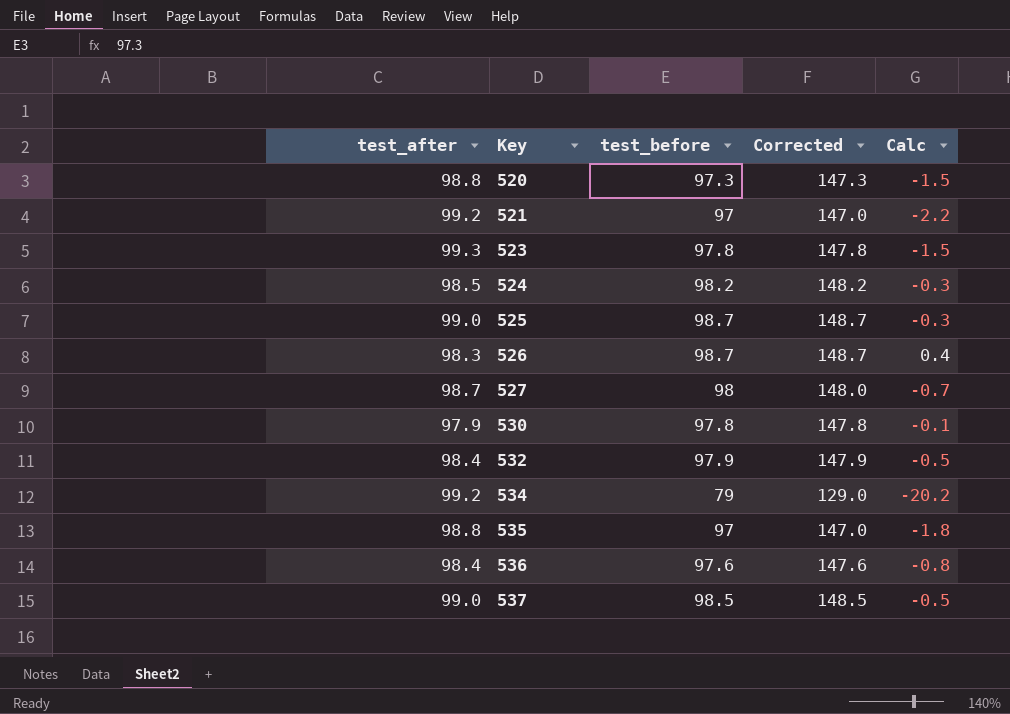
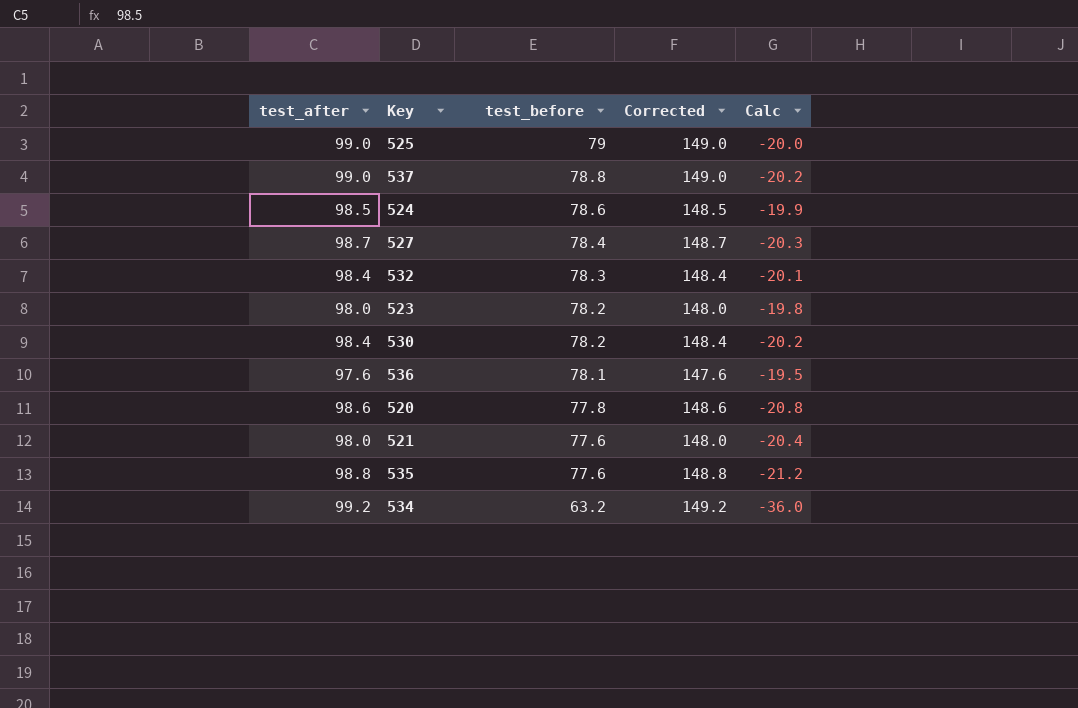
row order: Key ascending -> test_before descending
column Corrected | formula: [test_before] + 50 -> [test_after] + 50
row 526: 98.3 | 98.7 | 148.7 | 0.4 -> none
525 | test_before: 98.7 -> 79
525 | Calc: -0.3 -> -20.0
537 | test_before: 98.5 -> 78.8
537 | Calc: -0.5 -> -20.2
524 | test_before: 98.2 -> 78.6
524 | Calc: -0.3 -> -19.9
527 | test_before: 98 -> 78.4
527 | Calc: -0.7 -> -20.3
532 | test_before: 97.9 -> 78.3
532 | Calc: -0.5 -> -20.1
523 | test_after: 99.3 -> 98.0
523 | test_before: 97.8 -> 78.2
523 | Calc: -1.5 -> -19.8
530 | test_after: 97.9 -> 98.4
530 | test_before: 97.8 -> 78.2
530 | Calc: -0.1 -> -20.2
536 | test_after: 98.4 -> 97.6
536 | test_before: 97.6 -> 78.1
536 | Calc: -0.8 -> -19.5
520 | test_after: 98.8 -> 98.6
520 | test_before: 97.3 -> 77.8
520 | Calc: -1.5 -> -20.8
521 | test_after: 99.2 -> 98.0
521 | test_before: 97 -> 77.6
521 | Calc: -2.2 -> -20.4
535 | test_before: 97 -> 77.6
535 | Calc: -1.8 -> -21.2
534 | test_before: 79 -> 63.2
534 | Calc: -20.2 -> -36.0

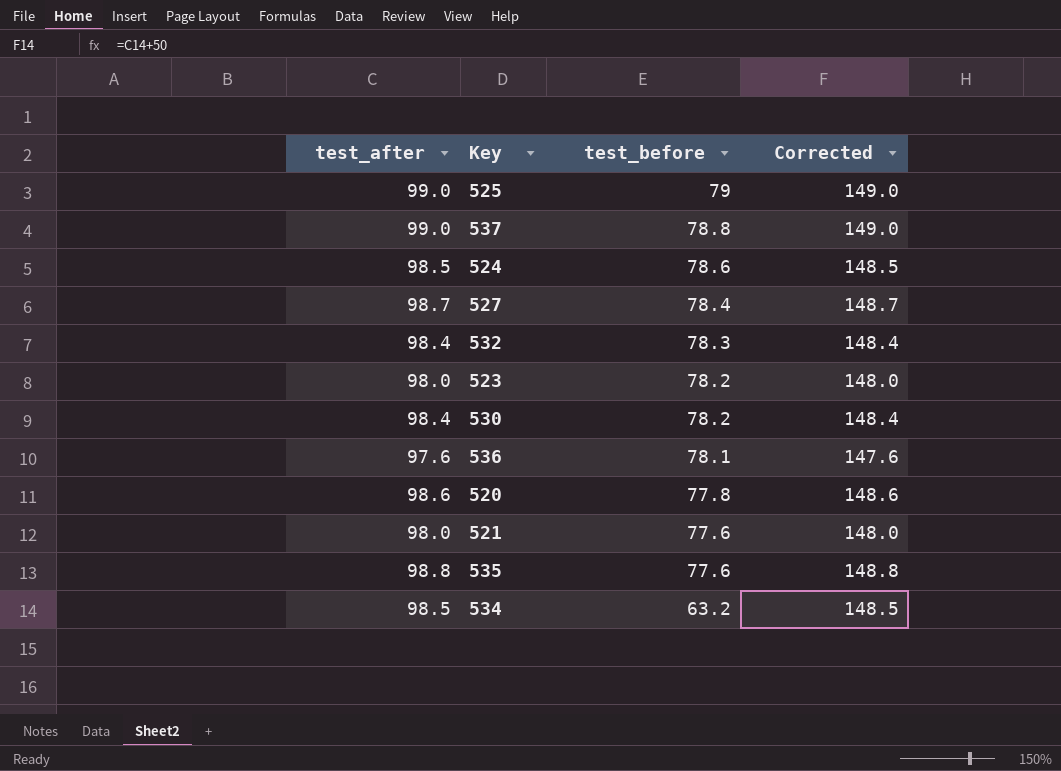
column Calc | formula: [test_before] - [test_after] -> none
534 | test_after: 99.2 -> 98.5
534 | Corrected: 149.2 -> 148.5

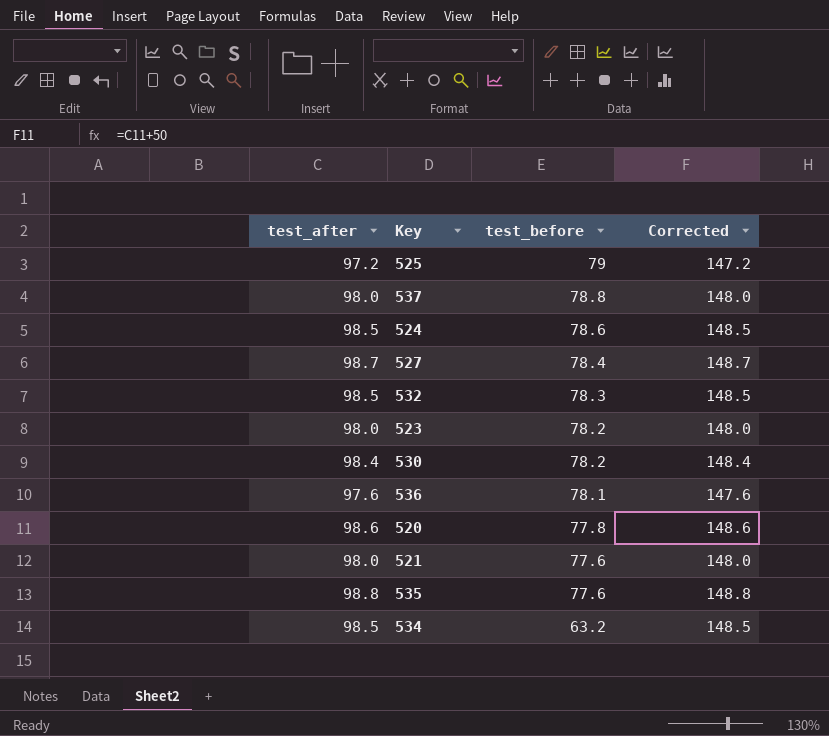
525 | test_after: 99.0 -> 97.2
525 | Corrected: 149.0 -> 147.2
537 | test_after: 99.0 -> 98.0
537 | Corrected: 149.0 -> 148.0
532 | test_after: 98.4 -> 98.5
532 | Corrected: 148.4 -> 148.5

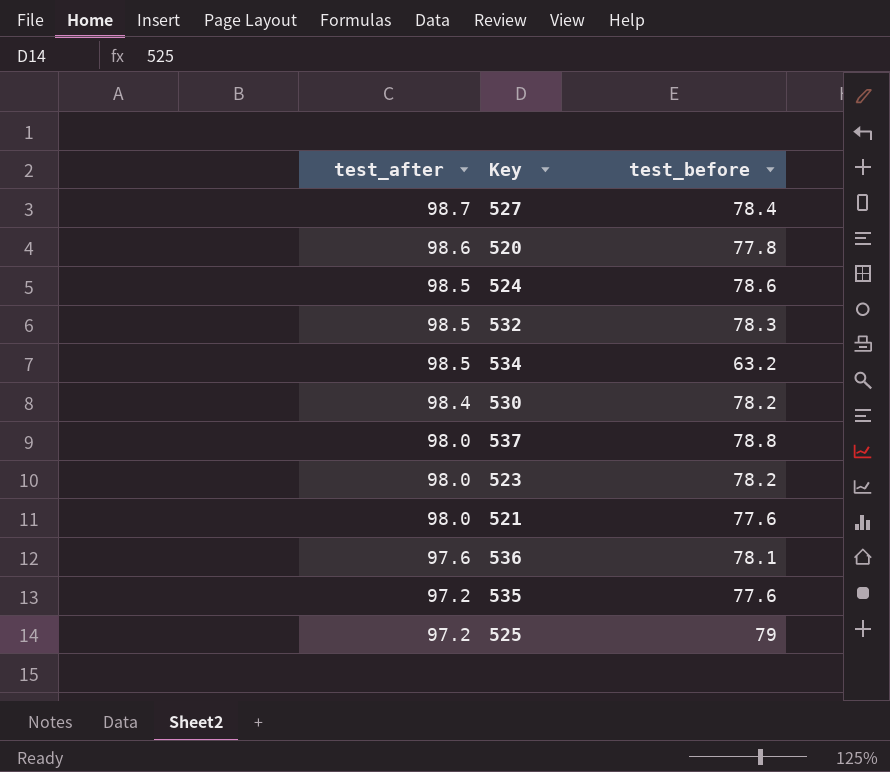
row order: test_before descending -> test_after descending
column Corrected | formula: [test_after] + 50 -> none
535 | test_after: 98.8 -> 97.2

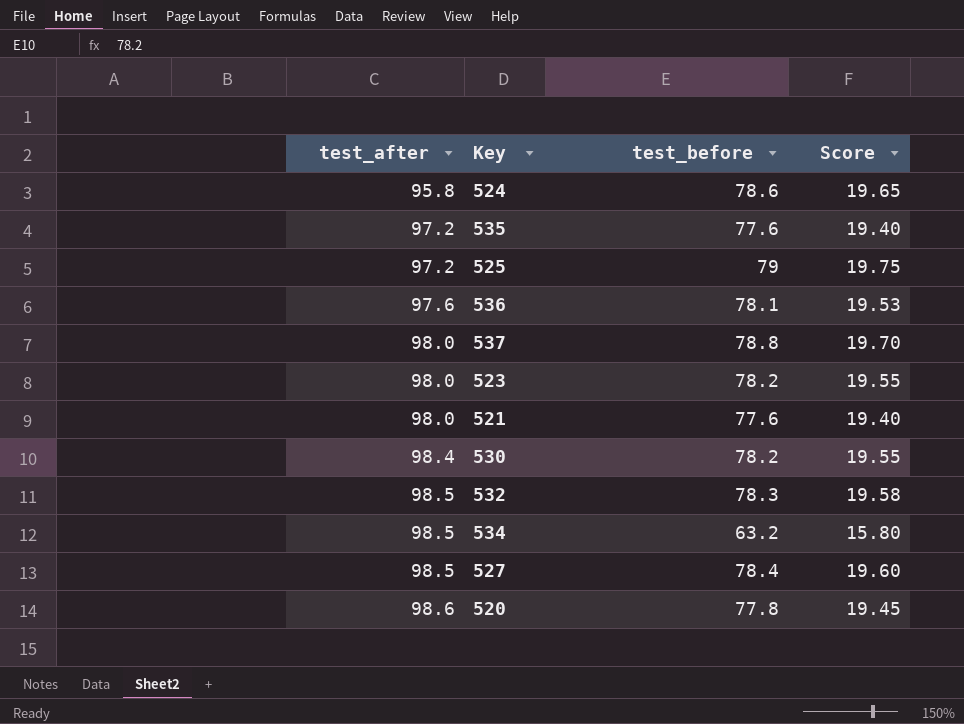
row order: test_after descending -> test_after ascending
column Score | formula: none -> [test_before] * 0.25
524 | test_after: 98.5 -> 95.8
527 | test_after: 98.7 -> 98.5

